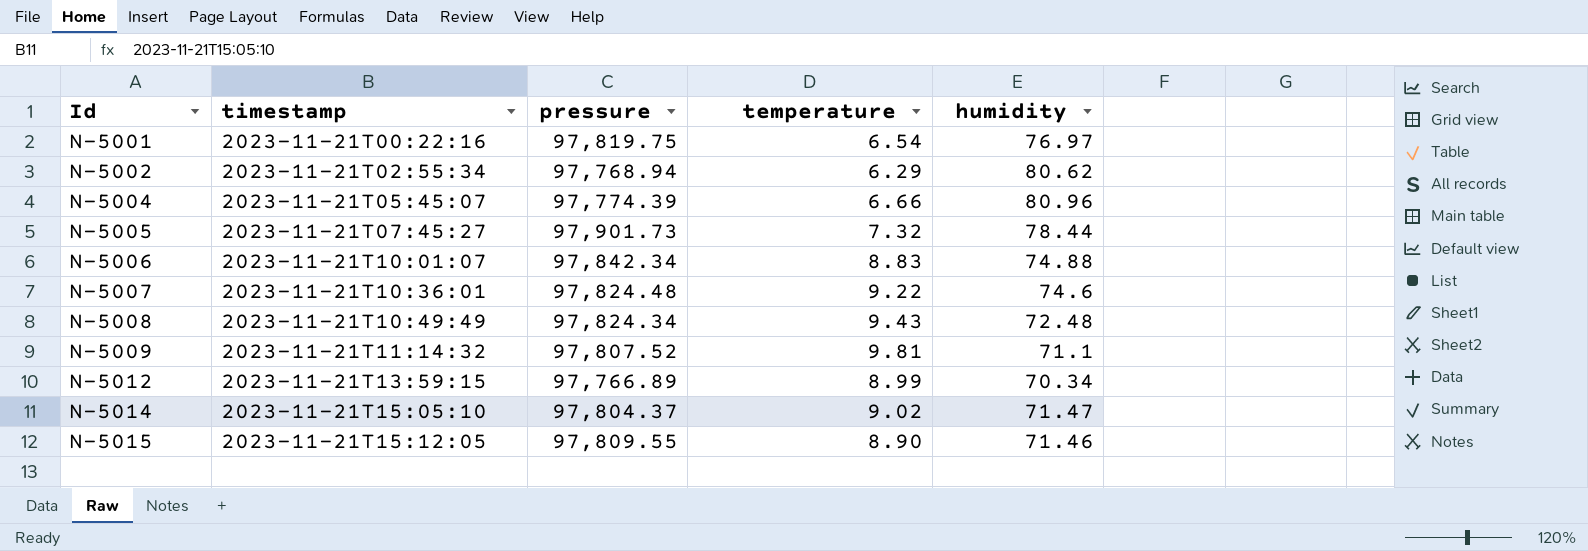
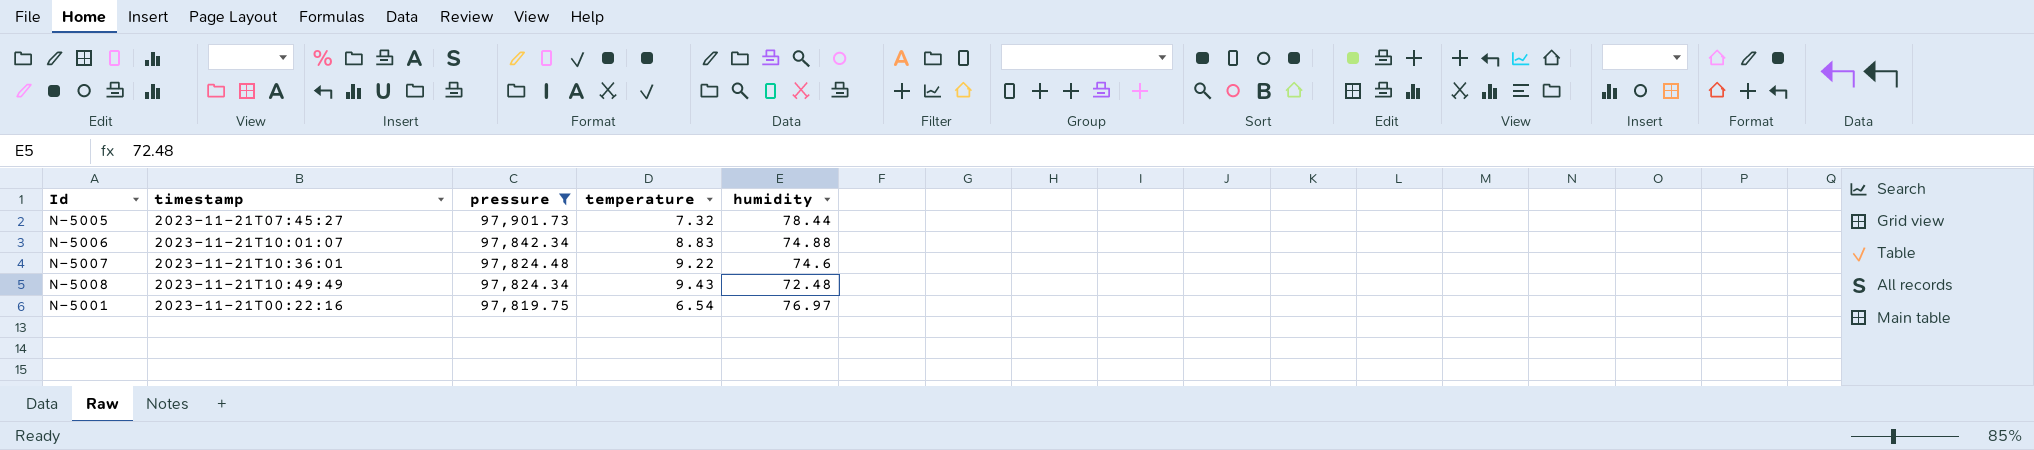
filter: none -> pressure >= 97,819.75
row order: Id ascending -> pressure descending

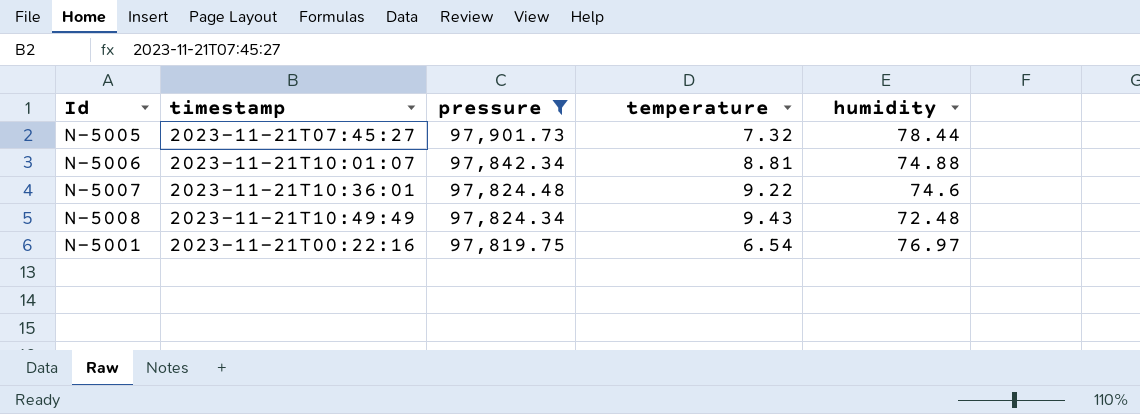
N-5006 | temperature: 8.83 -> 8.81

